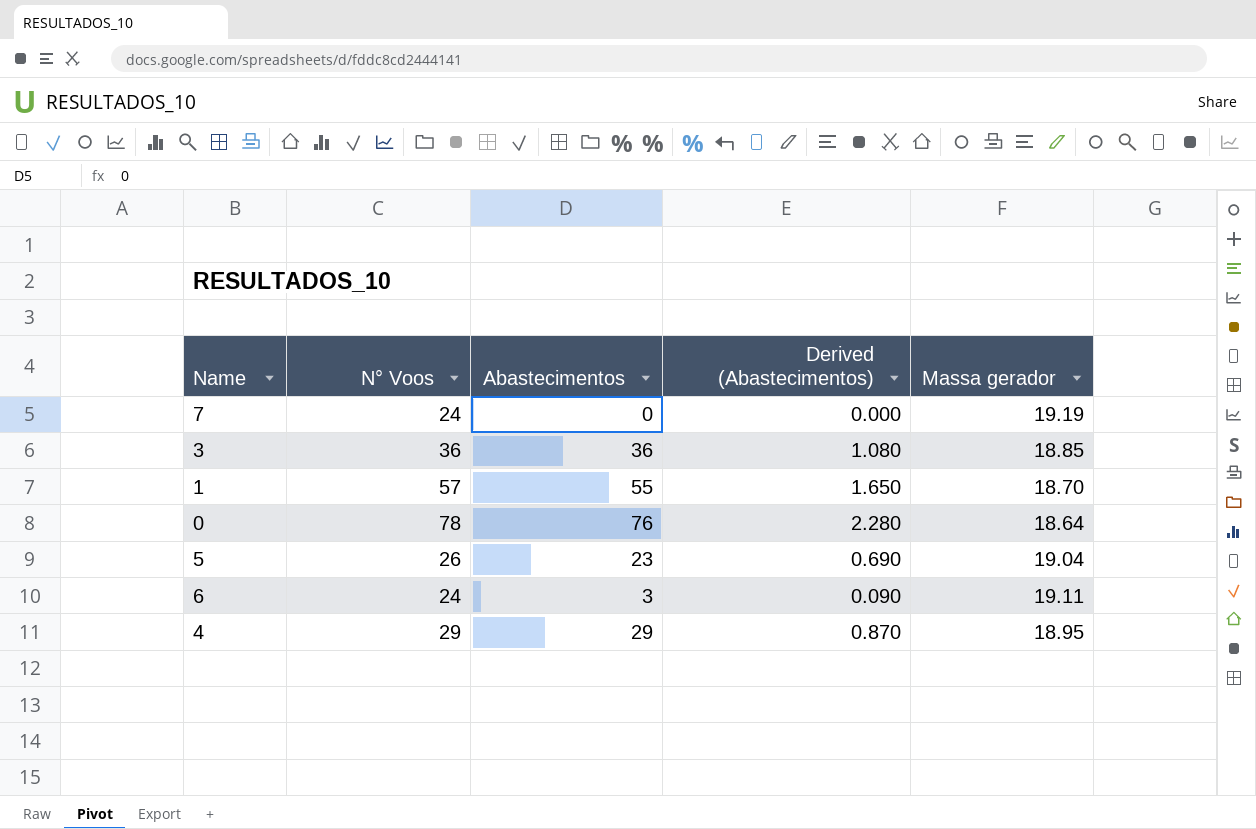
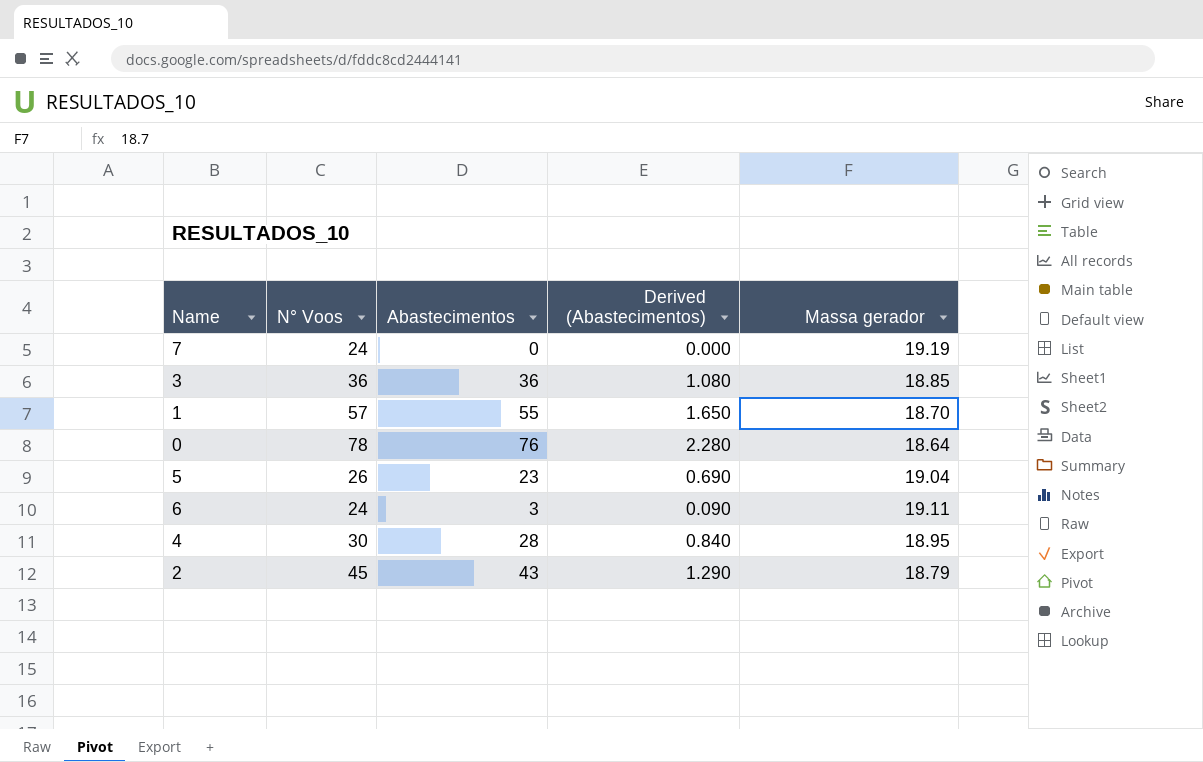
4 | N° Voos: 29 -> 30
4 | Abastecimentos: 29 -> 28
4 | Derived (Abastecimentos): 0.870 -> 0.840
row 2: none -> 45 | 43 | 1.290 | 18.79

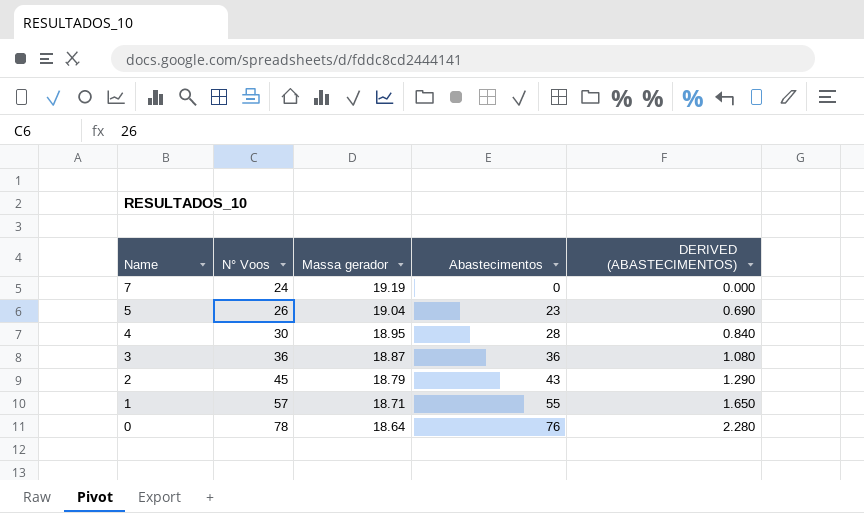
row order: none -> Name descending
column Massa gerador | position: 5 -> 3
column name: Derived (Abastecimentos) -> DERIVED (ABASTECIMENTOS)
row 6: 24 | 3 | 0.090 | 19.11 -> none
3 | Massa gerador: 18.85 -> 18.87
1 | Massa gerador: 18.70 -> 18.71

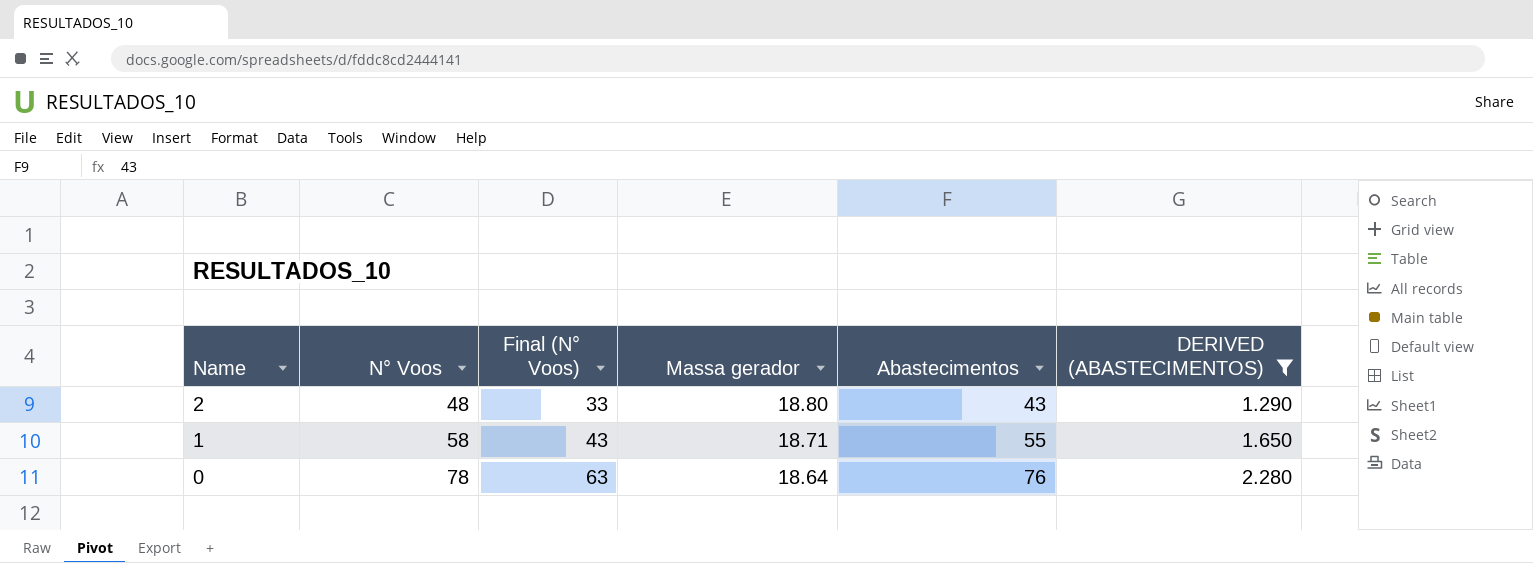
filter: none -> DERIVED (ABASTECIMENTOS) >= 1.290
column Final (N° Voos) | formula: none -> [N° Voos] - 15
2 | N° Voos: 45 -> 48
2 | Massa gerador: 18.79 -> 18.80
1 | N° Voos: 57 -> 58

